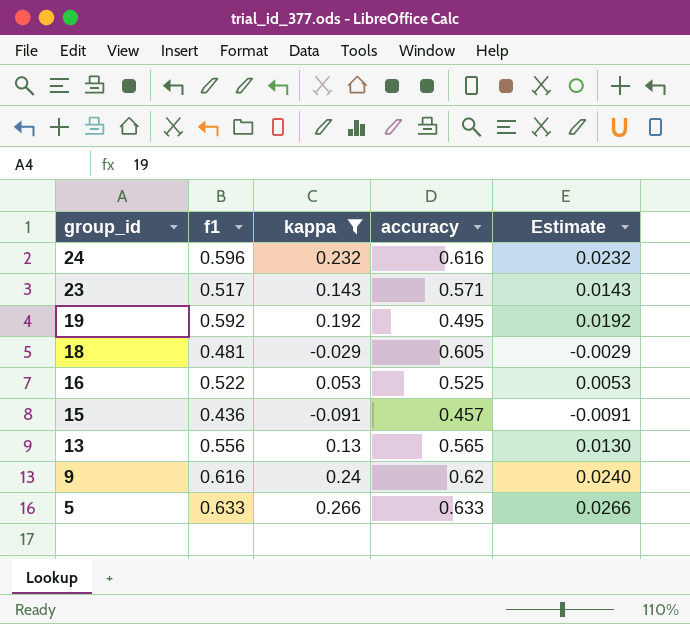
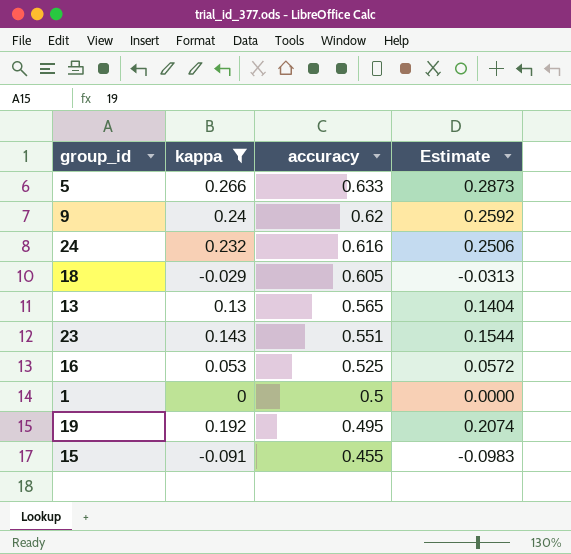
row order: group_id descending -> accuracy descending
column f1 | position: 2 -> none
column Estimate | formula: [kappa] * 0.1 -> [kappa] * 1.08
23 | accuracy: 0.571 -> 0.551
row 1: none -> 0 | 0.5 | 0.0000
15 | accuracy: 0.457 -> 0.455

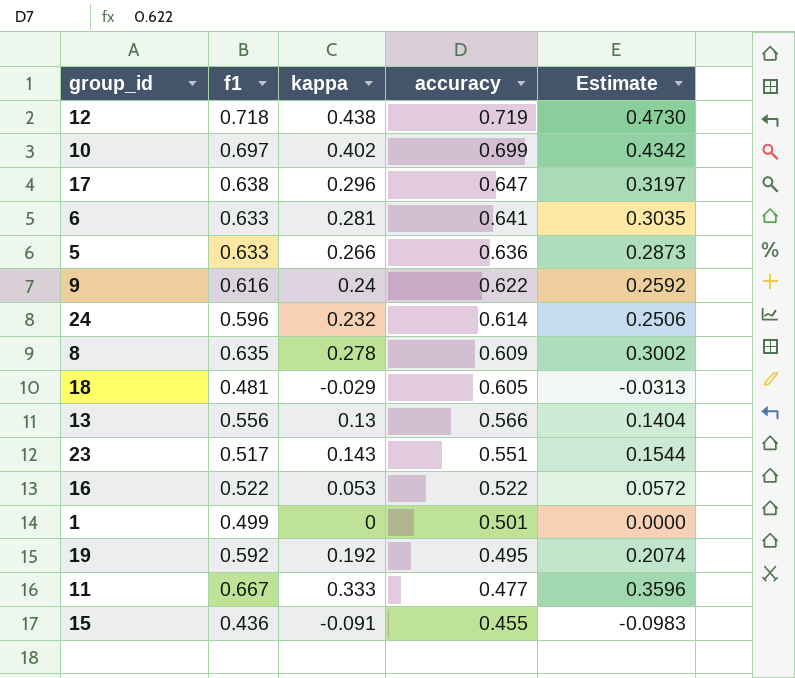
filter: kappa <= 0.266 -> none
column f1 | position: none -> 2
5 | accuracy: 0.633 -> 0.636
9 | accuracy: 0.62 -> 0.622
24 | accuracy: 0.616 -> 0.614
13 | accuracy: 0.565 -> 0.566
16 | accuracy: 0.525 -> 0.522
1 | accuracy: 0.5 -> 0.501

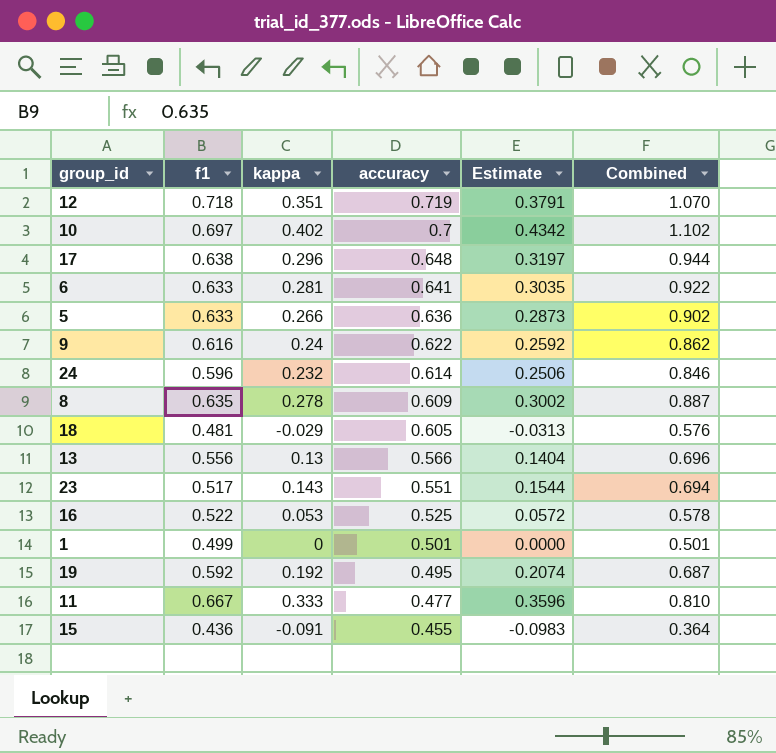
column Combined | formula: none -> [kappa] + [accuracy]
12 | kappa: 0.438 -> 0.351
12 | Estimate: 0.4730 -> 0.3791
10 | accuracy: 0.699 -> 0.7
17 | accuracy: 0.647 -> 0.648
16 | accuracy: 0.522 -> 0.525

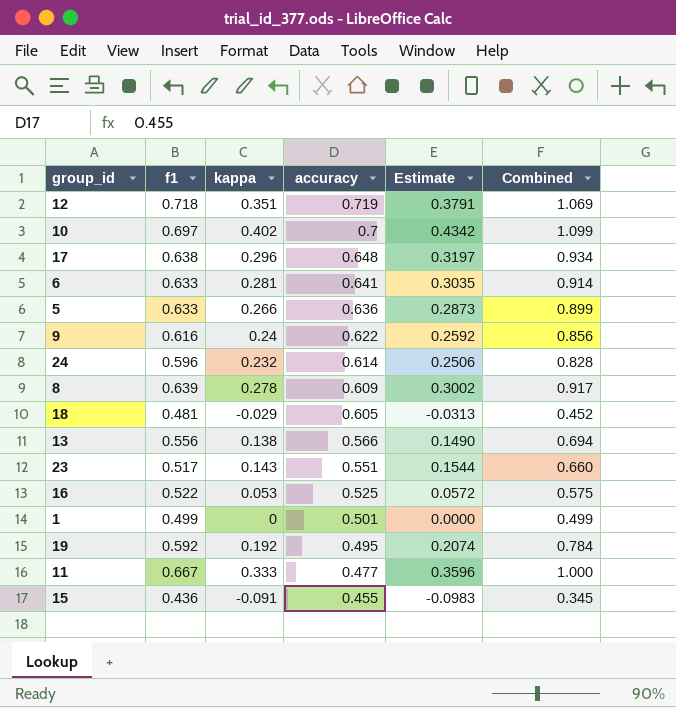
column Combined | formula: [kappa] + [accuracy] -> [f1] + [kappa]
8 | f1: 0.635 -> 0.639
13 | kappa: 0.13 -> 0.138
13 | Estimate: 0.1404 -> 0.1490

